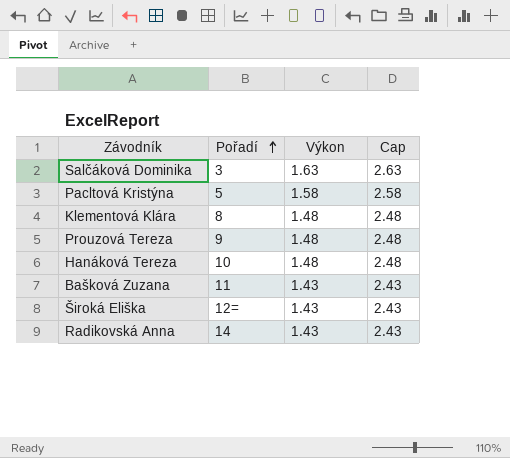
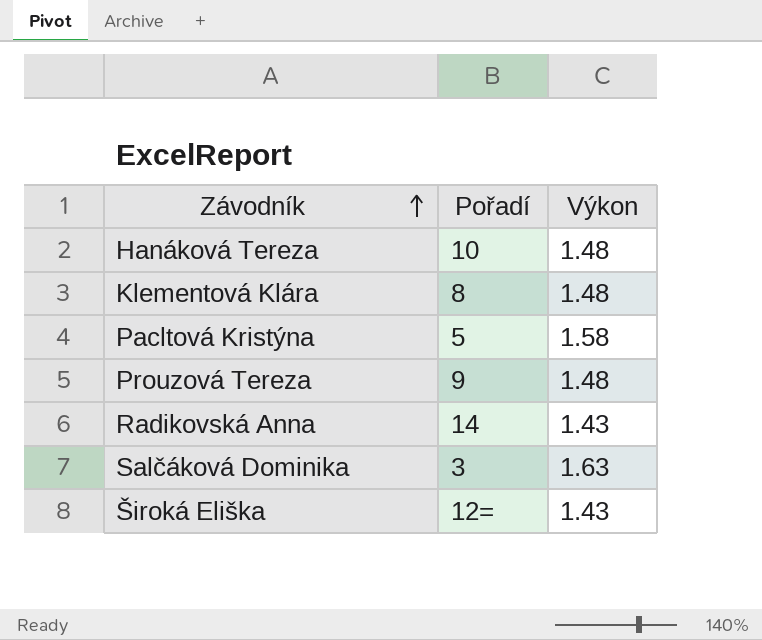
row order: Pořadí ascending -> Závodník ascending
column Cap | formula: [Výkon] + 1 -> none
row Bašková Zuzana: 11 | 1.43 | 2.43 -> none

